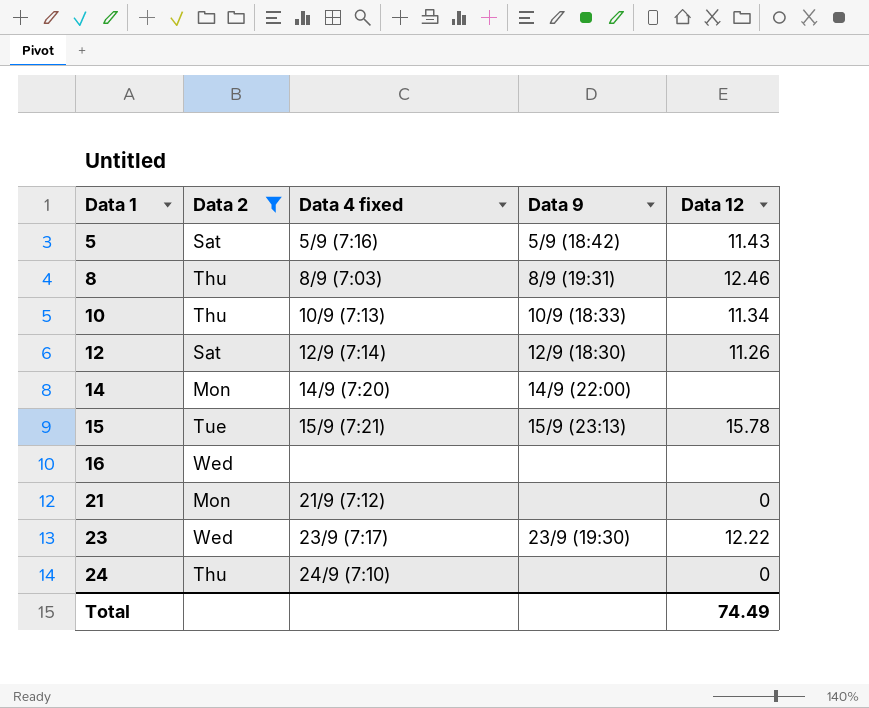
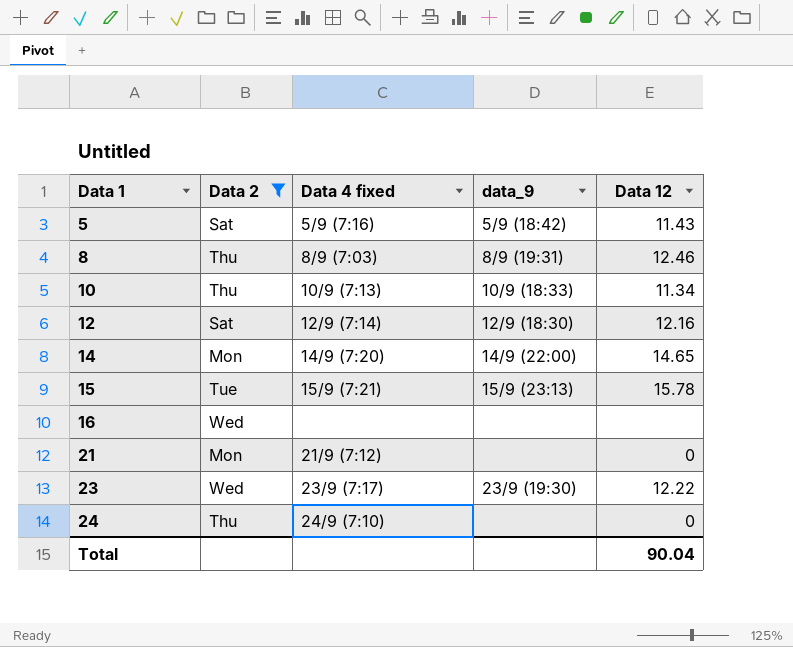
column name: Data 9 -> data_9
12 | Data 12: 11.26 -> 12.16
14 | Data 12: none -> 14.65
Total | Data 12: 74.49 -> 90.04

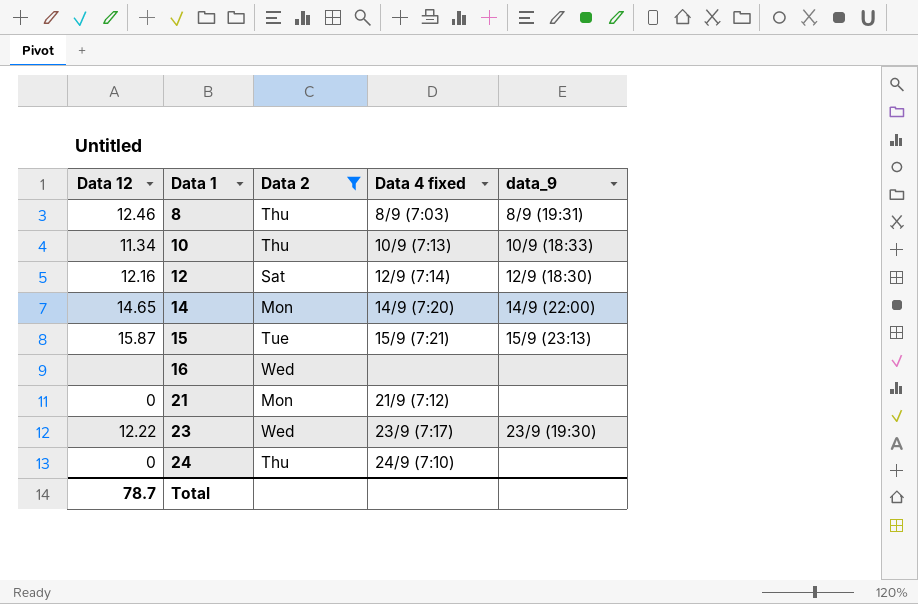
column Data 12 | position: 5 -> 1
row 5: Sat | 5/9 (7:16) | 5/9 (18:42) | 11.43 -> none
15 | Data 12: 15.78 -> 15.87
Total | Data 12: 90.04 -> 78.7

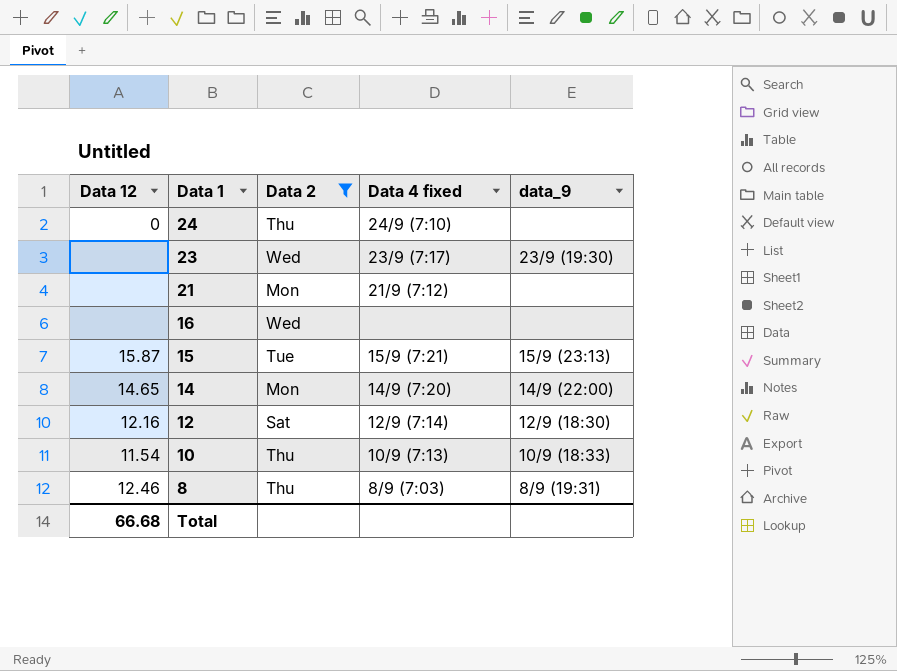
row order: Data 1 ascending -> Data 1 descending
23 | Data 12: 12.22 -> none
21 | Data 12: 0 -> none
10 | Data 12: 11.34 -> 11.54
Total | Data 12: 78.7 -> 66.68

